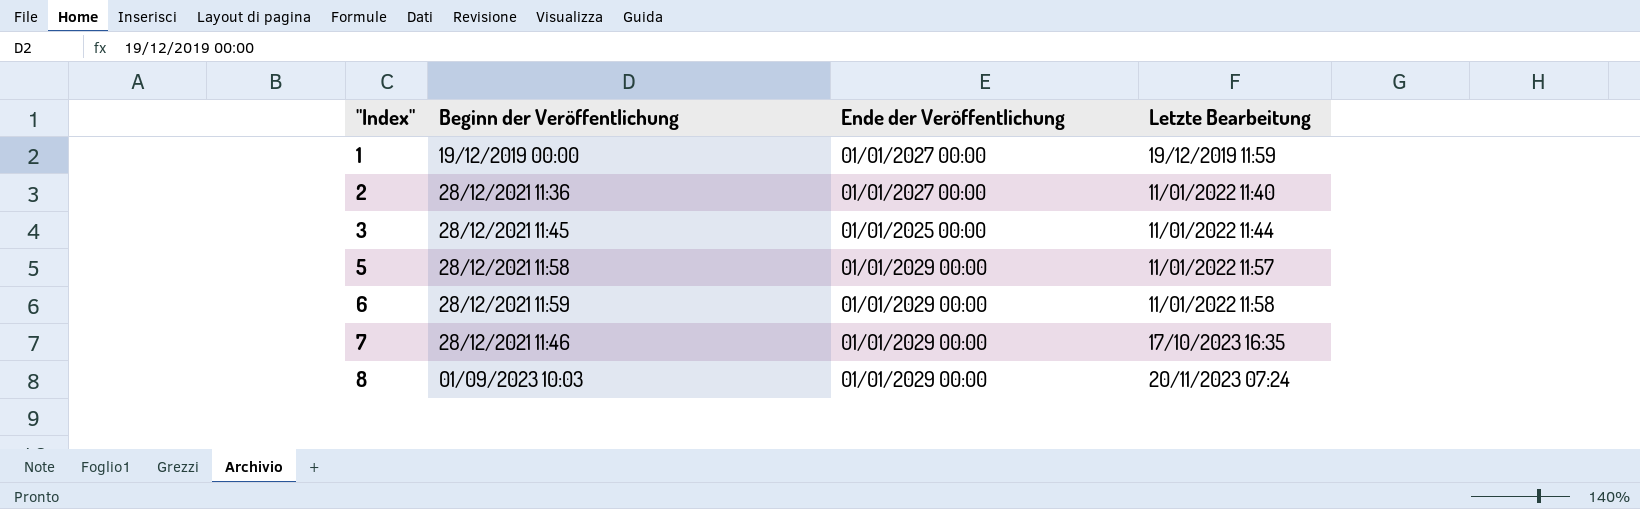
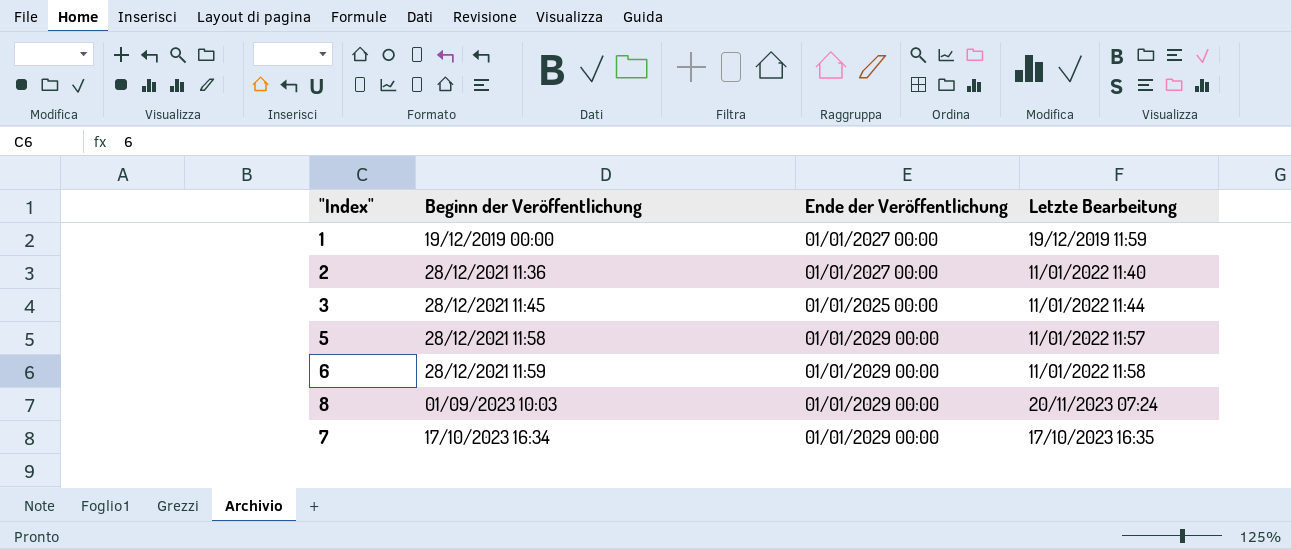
row order: "Index" ascending -> Beginn der Veröffentlichung ascending
7 | Beginn der Veröffentlichung: 28/12/2021 11:46 -> 17/10/2023 16:34

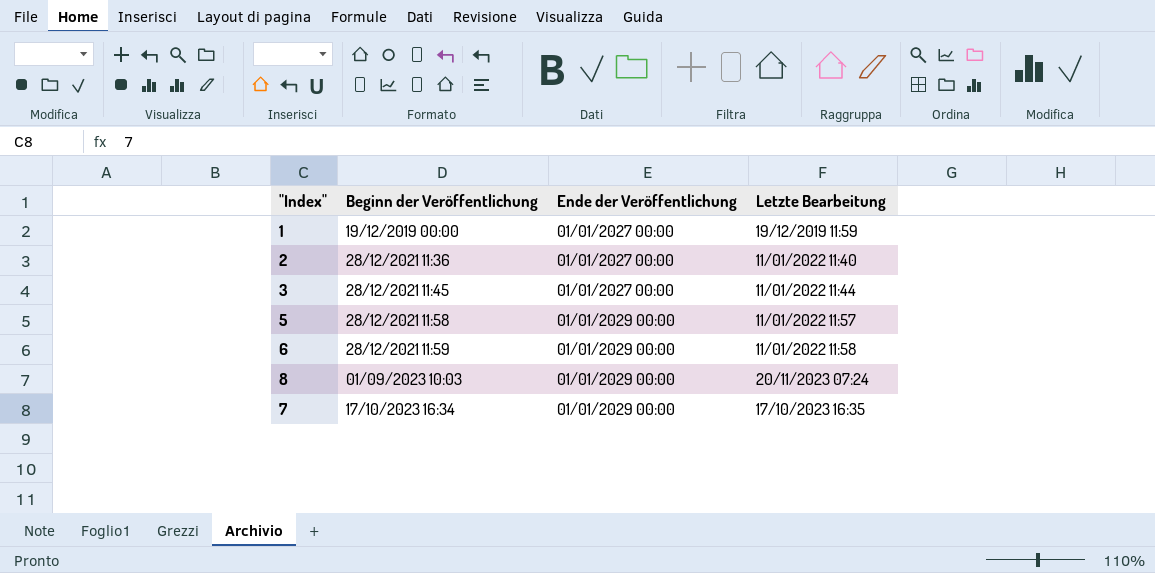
3 | Ende der Veröffentlichung: 01/01/2025 00:00 -> 01/01/2027 00:00

